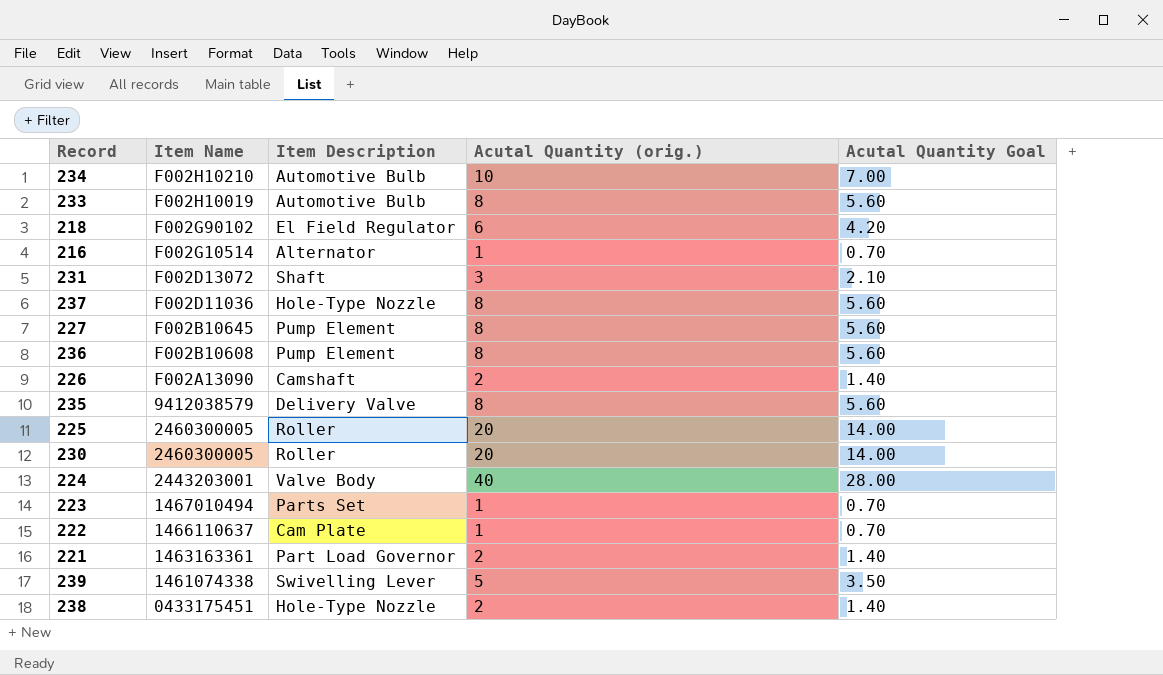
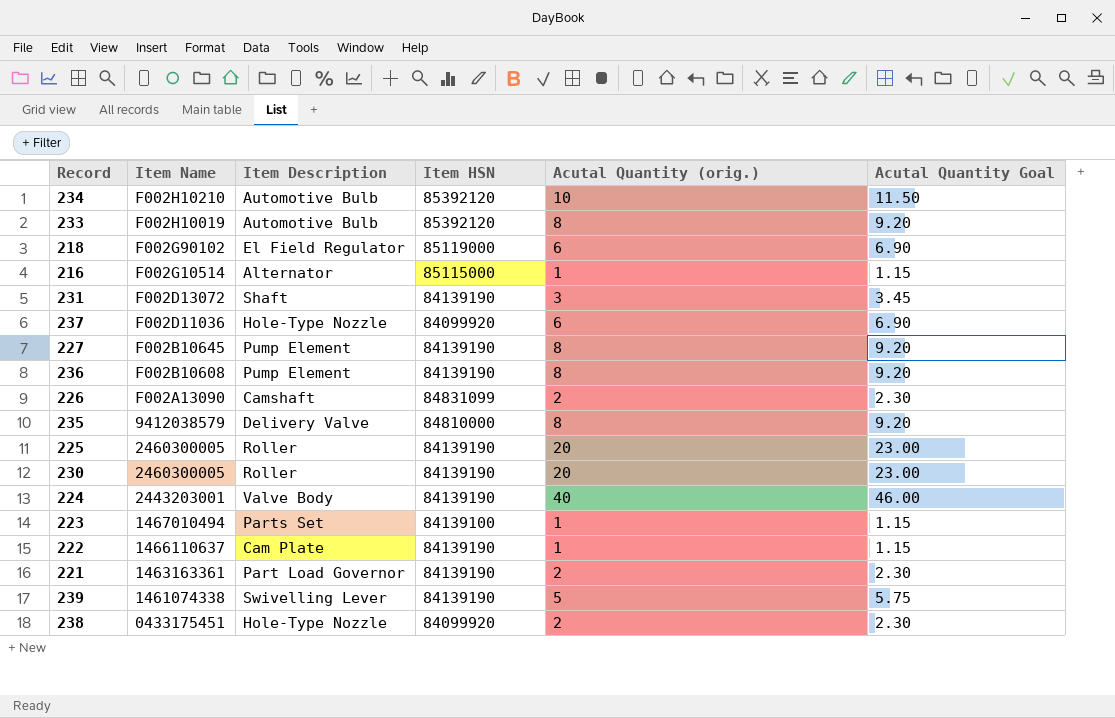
column Item HSN | position: none -> 4
column Acutal Quantity Goal | formula: [Acutal Quantity (orig.)] * 0.7 -> [Acutal Quantity (orig.)] * 1.15
237 | Acutal Quantity (orig.): 8 -> 6

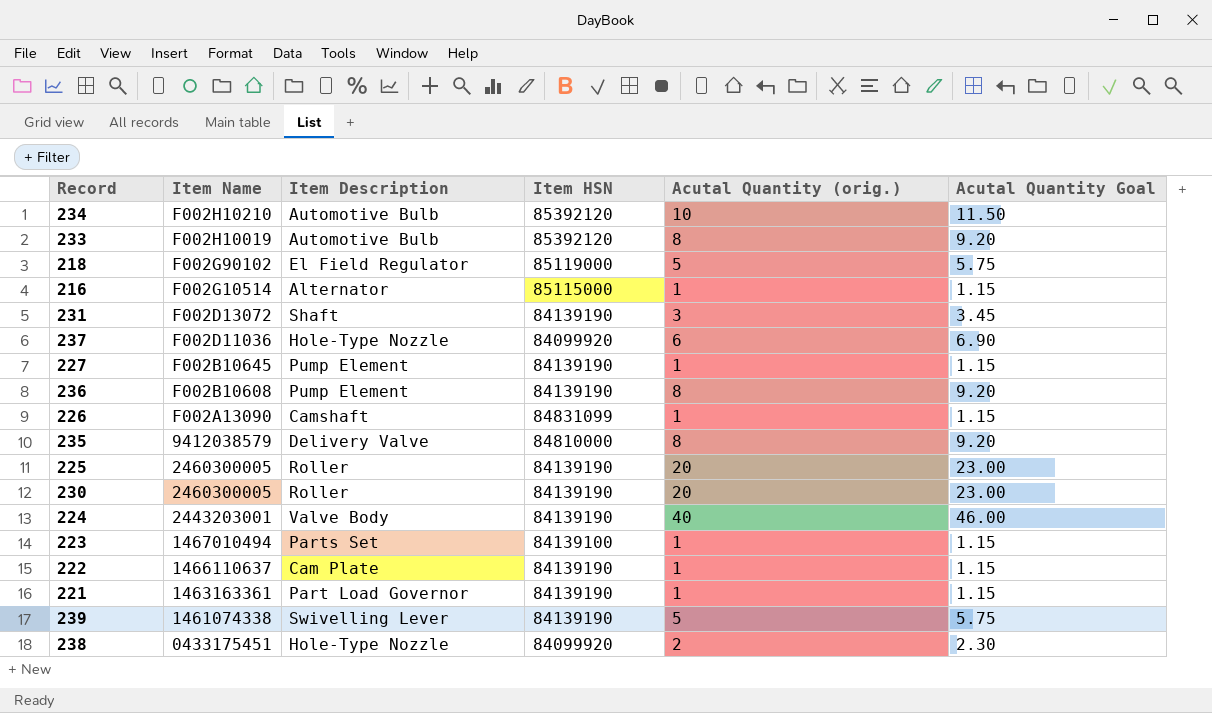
218 | Acutal Quantity (orig.): 6 -> 5
218 | Acutal Quantity Goal: 6.90 -> 5.75
227 | Acutal Quantity (orig.): 8 -> 1
227 | Acutal Quantity Goal: 9.20 -> 1.15
226 | Acutal Quantity (orig.): 2 -> 1
226 | Acutal Quantity Goal: 2.30 -> 1.15
221 | Acutal Quantity (orig.): 2 -> 1
221 | Acutal Quantity Goal: 2.30 -> 1.15

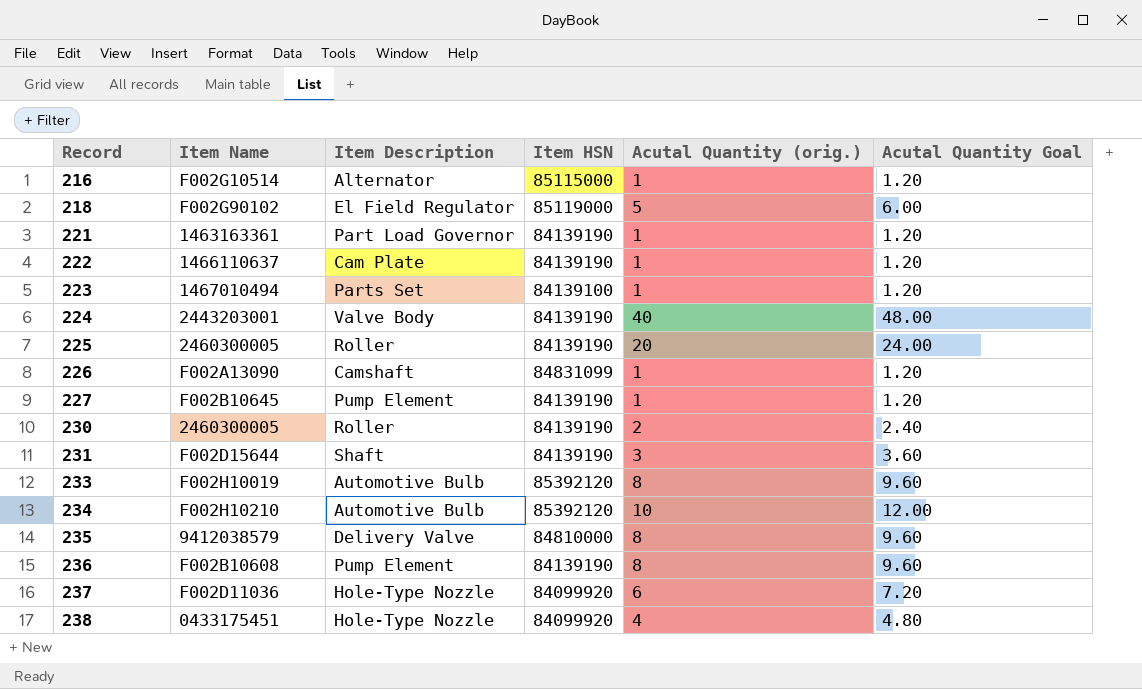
row order: Item Name descending -> Record ascending
column Acutal Quantity Goal | formula: [Acutal Quantity (orig.)] * 1.15 -> [Acutal Quantity (orig.)] * 1.2
row 239: 1461074338 | Swivelling Lever | 84139190 | 5 | 5.75 -> none
230 | Acutal Quantity (orig.): 20 -> 2
231 | Item Name: F002D13072 -> F002D15644
238 | Acutal Quantity (orig.): 2 -> 4

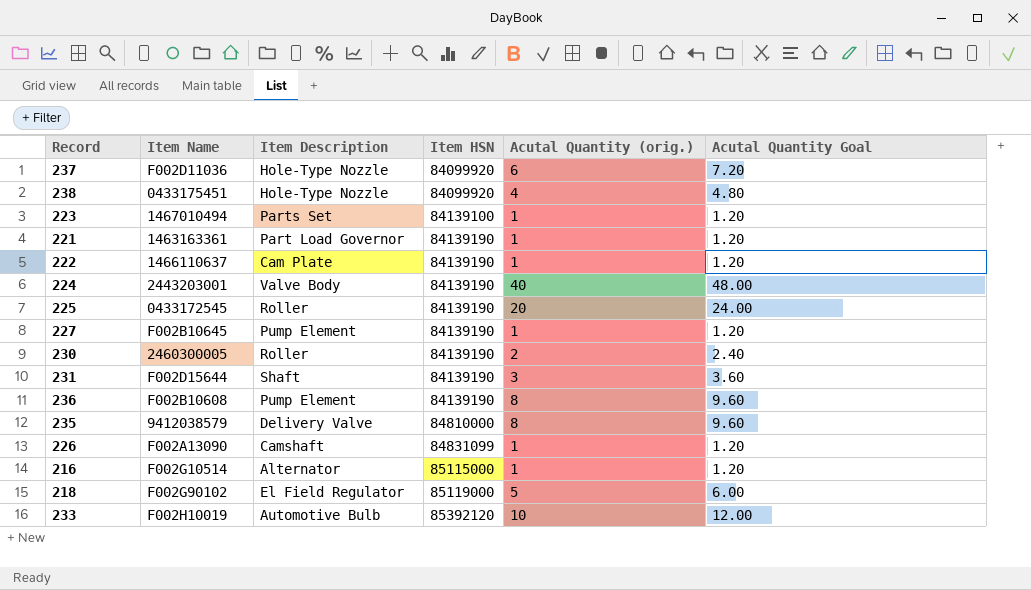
row order: Record ascending -> Item HSN ascending
row 234: F002H10210 | Automotive Bulb | 85392120 | 10 | 12.00 -> none
225 | Item Name: 2460300005 -> 0433172545
233 | Acutal Quantity (orig.): 8 -> 10
233 | Acutal Quantity Goal: 9.60 -> 12.00

